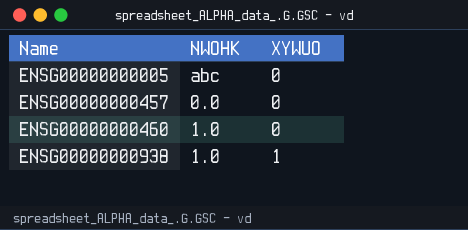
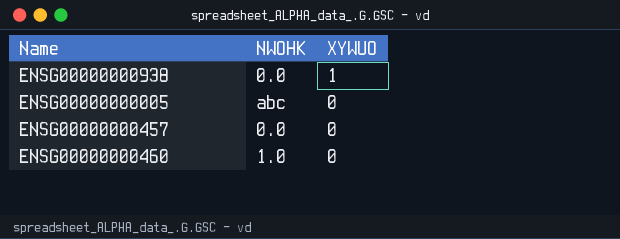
row order: Name ascending -> XYWUO descending
ENSG00000000938 | NWOHK: 1.0 -> 0.0

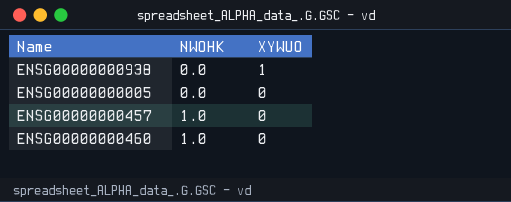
ENSG00000000005 | NWOHK: abc -> 0.0
ENSG00000000457 | NWOHK: 0.0 -> 1.0

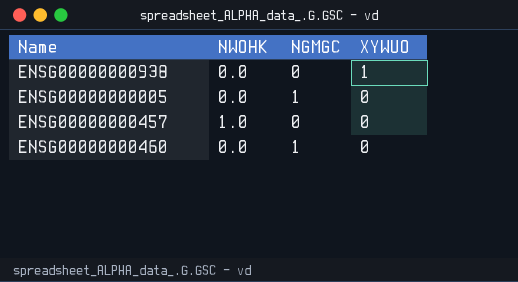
column NGMGC | position: none -> 3
ENSG00000000460 | NWOHK: 1.0 -> 0.0

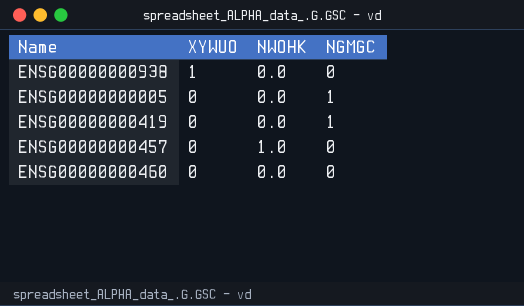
column XYWUO | position: 4 -> 2
row ENSG00000000419: none -> 0 | 0.0 | 1
ENSG00000000460 | NGMGC: 1 -> 0

